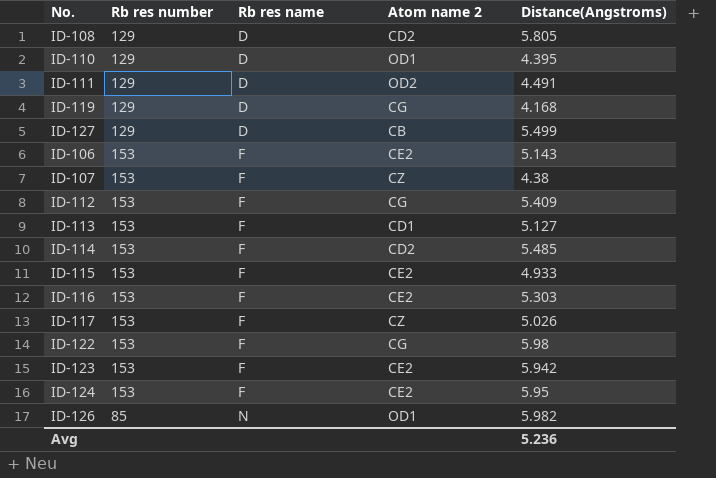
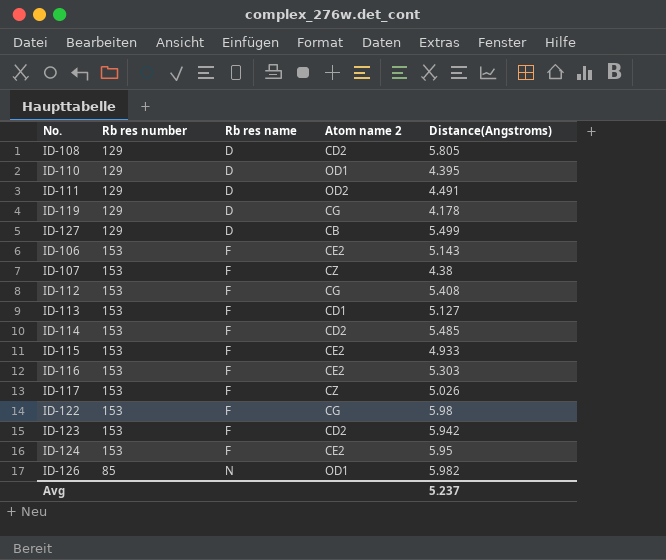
ID-119 | Distance(Angstroms): 4.168 -> 4.178
ID-112 | Distance(Angstroms): 5.409 -> 5.408
ID-123 | Atom name 2: CE2 -> CD2
Avg | Distance(Angstroms): 5.236 -> 5.237

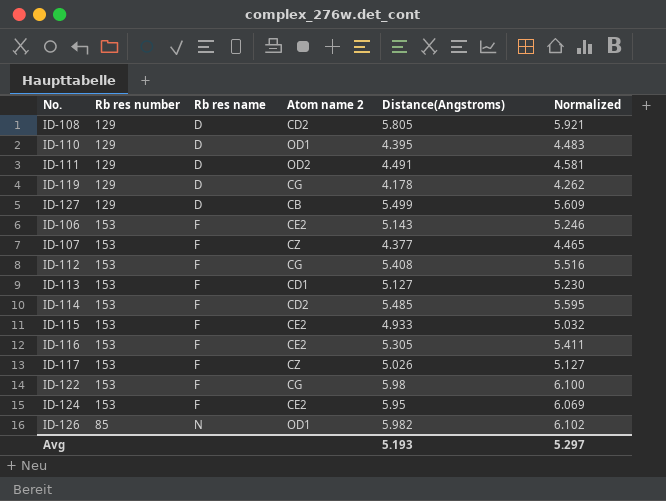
column Normalized | formula: none -> [Distance(Angstroms)] * 1.02
row ID-123: 153 | F | CD2 | 5.942 -> none
ID-107 | Distance(Angstroms): 4.38 -> 4.377
ID-116 | Distance(Angstroms): 5.303 -> 5.305
Avg | Distance(Angstroms): 5.237 -> 5.193

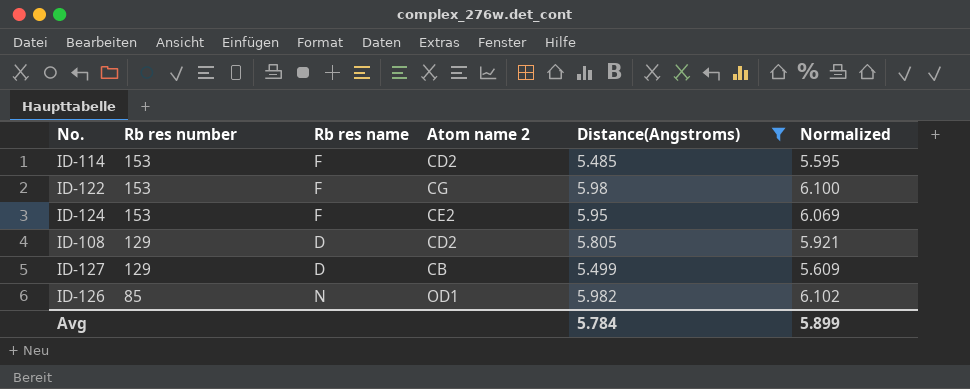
filter: none -> Distance(Angstroms) >= 5.485
row order: Rb res name ascending -> Rb res number descending
Avg | Distance(Angstroms): 5.193 -> 5.784
Avg | Normalized: 5.297 -> 5.899

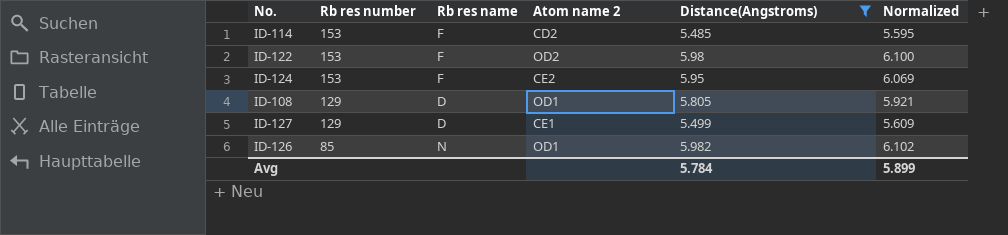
ID-122 | Atom name 2: CG -> OD2
ID-108 | Atom name 2: CD2 -> OD1
ID-127 | Atom name 2: CB -> CE1

